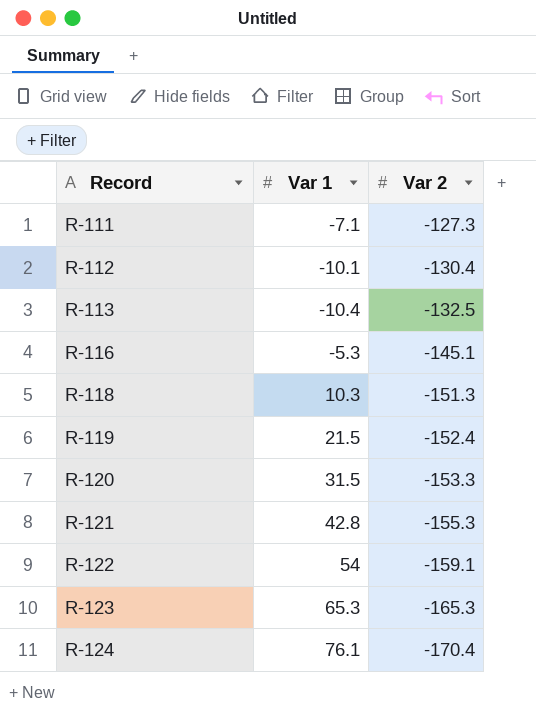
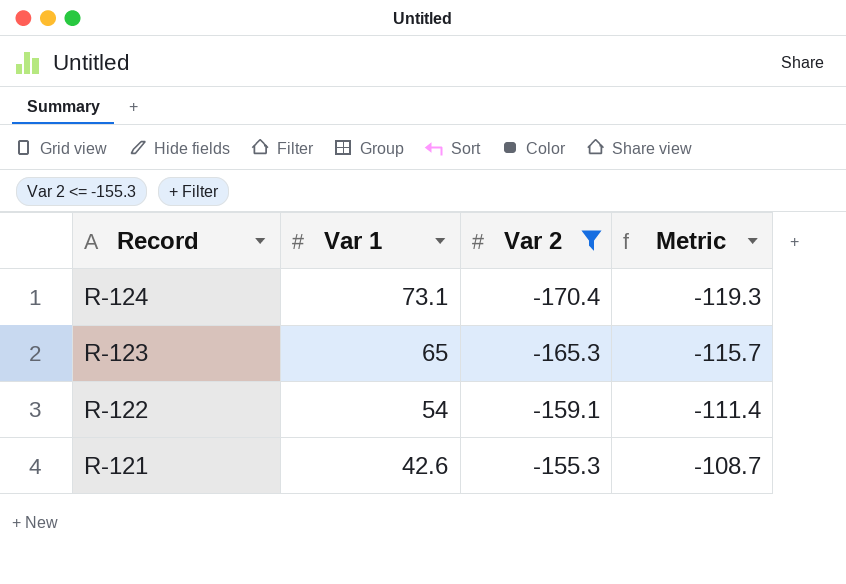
filter: none -> Var 2 <= -155.3
row order: Record ascending -> Record descending
column Metric | formula: none -> [Var 2] * 0.7
R-124 | Var 1: 76.1 -> 73.1
R-123 | Var 1: 65.3 -> 65
R-121 | Var 1: 42.8 -> 42.6

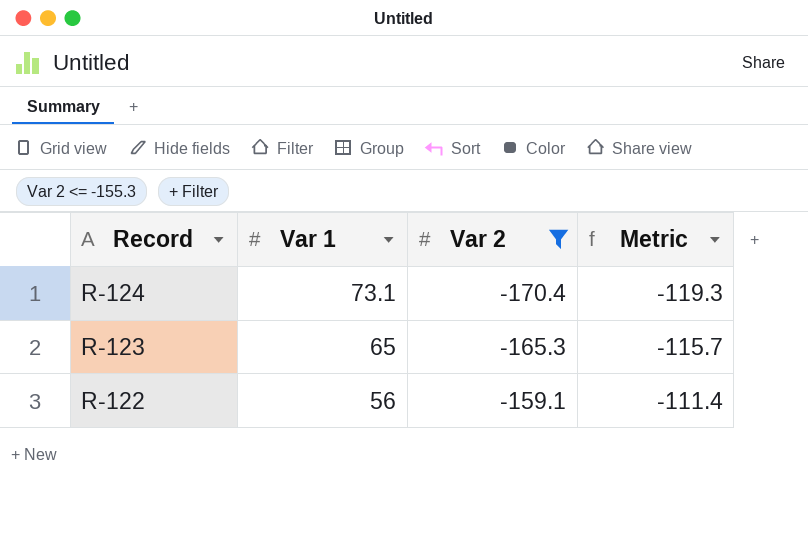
row R-121: 42.6 | -155.3 | -108.7 -> none
R-122 | Var 1: 54 -> 56

